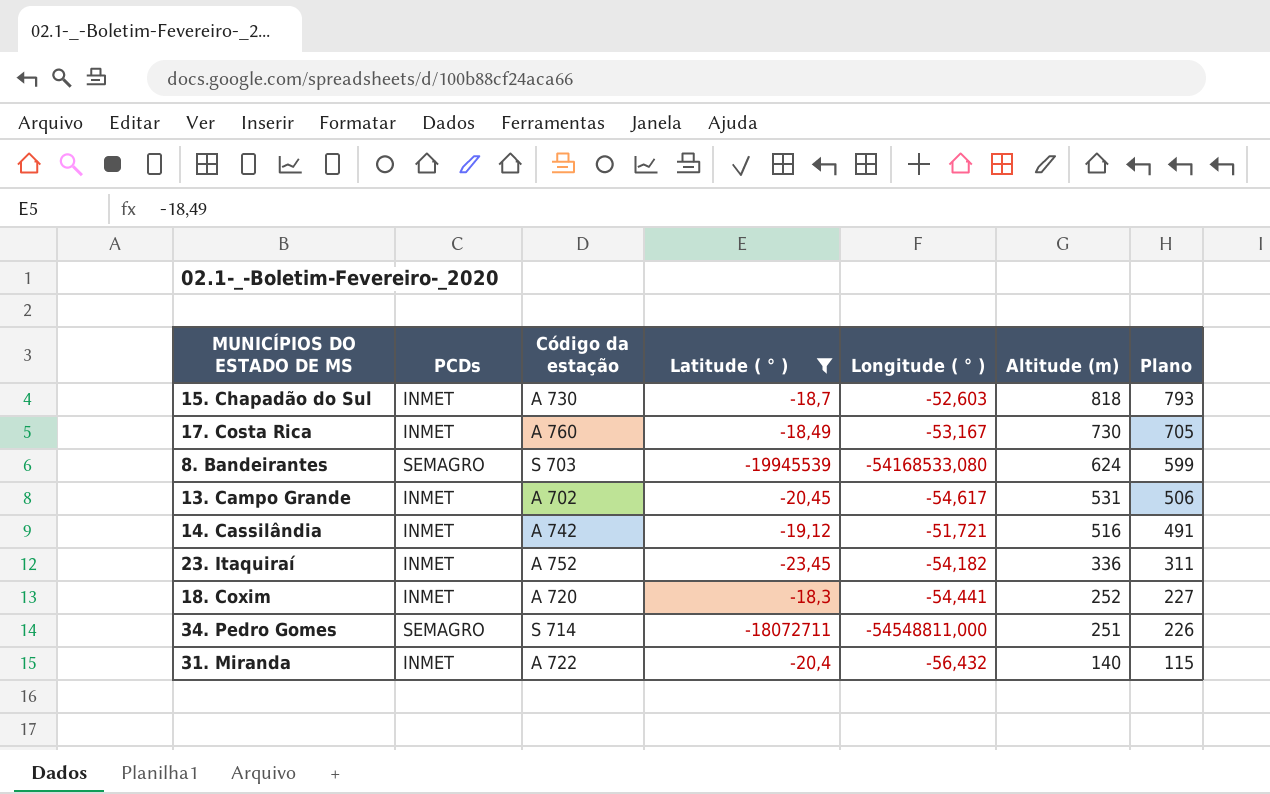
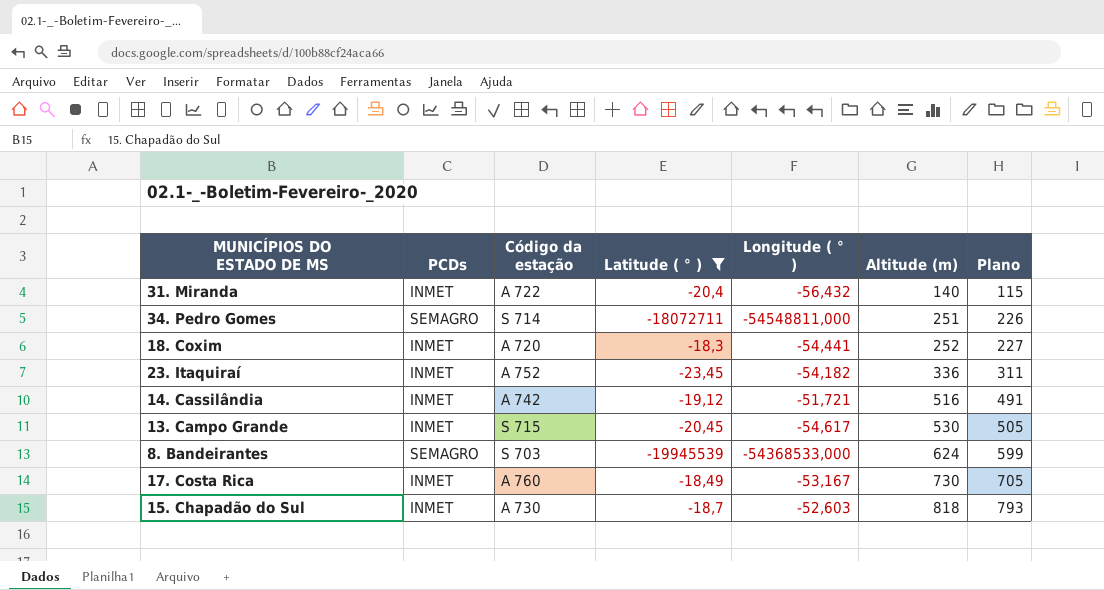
row order: Altitude (m) descending -> Altitude (m) ascending
13. Campo Grande | Código da estação: A 702 -> S 715
13. Campo Grande | Altitude (m): 531 -> 530
13. Campo Grande | Plano: 506 -> 505
8. Bandeirantes | Longitude ( ° ): -54168533,080 -> -54368533,000

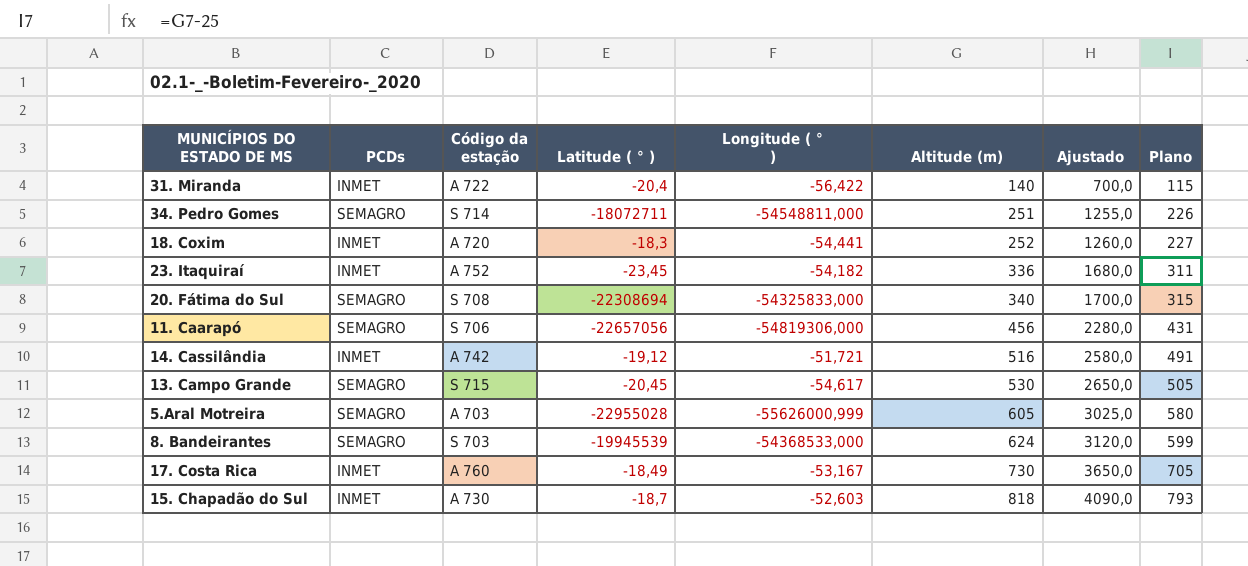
filter: Latitude ( ° ) >= -19945539 -> none
column Ajustado | formula: none -> [Altitude (m)] * 5
31. Miranda | Longitude ( ° ): -56,432 -> -56,422
13. Campo Grande | PCDs: INMET -> SEMAGRO

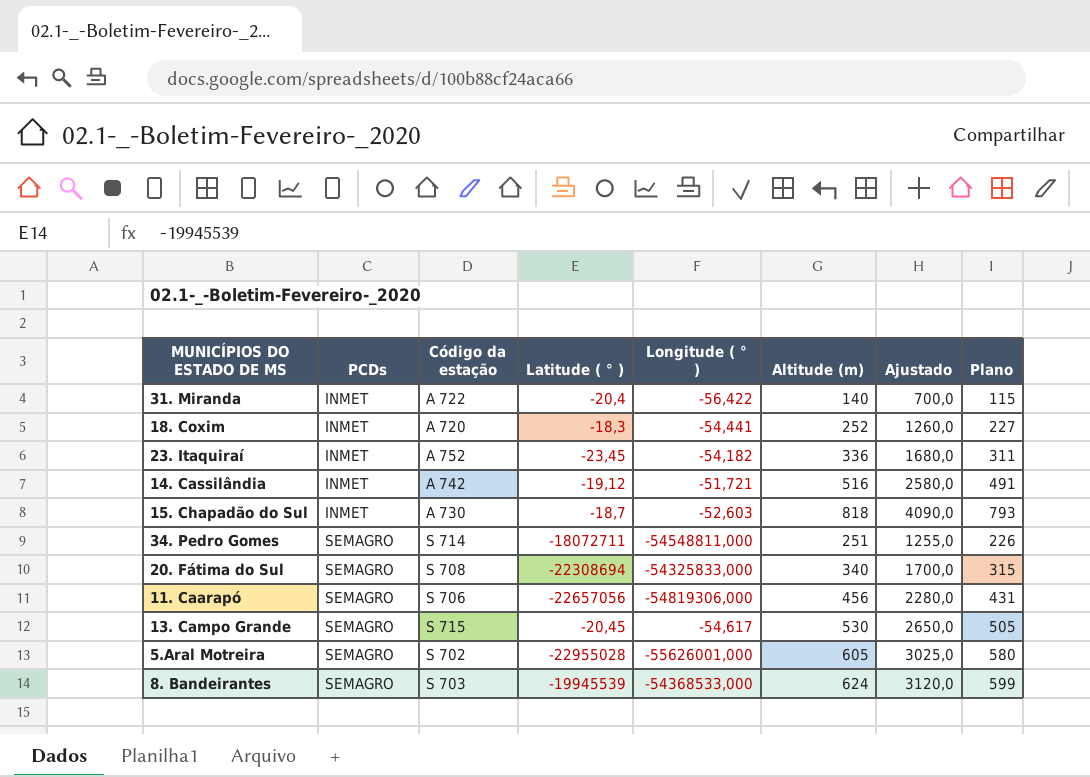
row order: Altitude (m) ascending -> PCDs ascending
row 17. Costa Rica: INMET | A 760 | -18,49 | -53,167 | 730 | 3650,0 | 705 -> none
5.Aral Motreira | Código da estação: A 703 -> S 702
5.Aral Motreira | Longitude ( ° ): -55626000,999 -> -55626001,000

